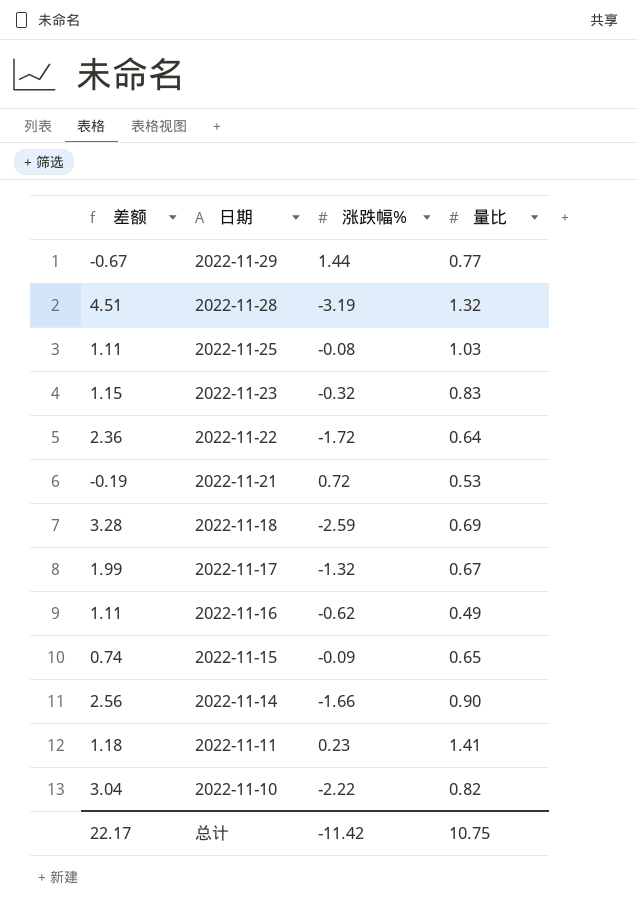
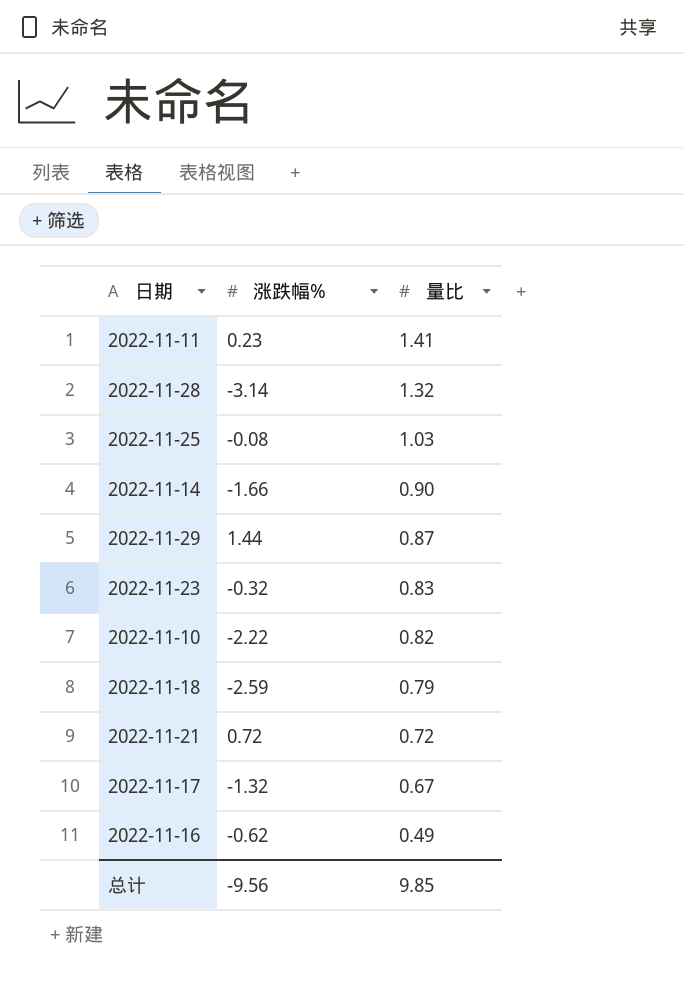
row order: 日期 descending -> 量比 descending
column 差额 | formula: [量比] - [涨跌幅%] -> none
row 2022-11-22: 2.36 | -1.72 | 0.64 -> none
row 2022-11-15: 0.74 | -0.09 | 0.65 -> none
2022-11-28 | 涨跌幅%: -3.19 -> -3.14
2022-11-29 | 量比: 0.77 -> 0.87
2022-11-18 | 量比: 0.69 -> 0.79
2022-11-21 | 量比: 0.53 -> 0.72
总计 | 涨跌幅%: -11.42 -> -9.56
总计 | 量比: 10.75 -> 9.85

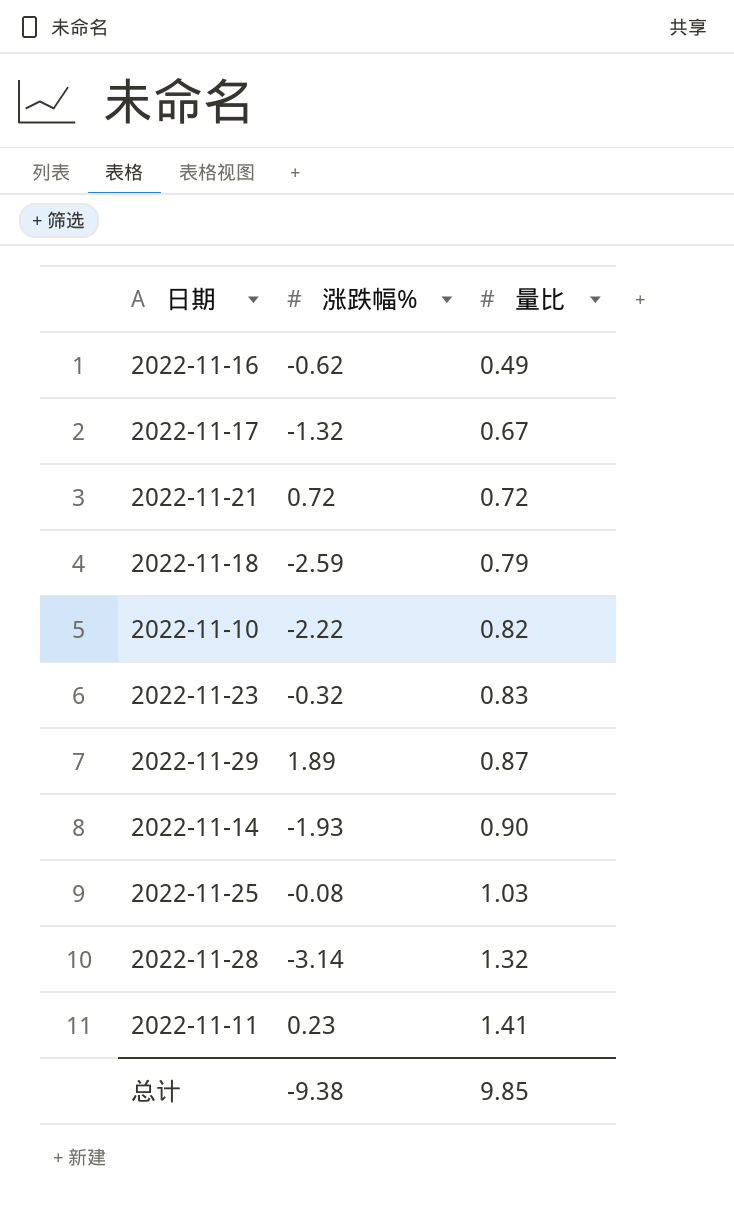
row order: 量比 descending -> 量比 ascending
2022-11-29 | 涨跌幅%: 1.44 -> 1.89
2022-11-14 | 涨跌幅%: -1.66 -> -1.93
总计 | 涨跌幅%: -9.56 -> -9.38

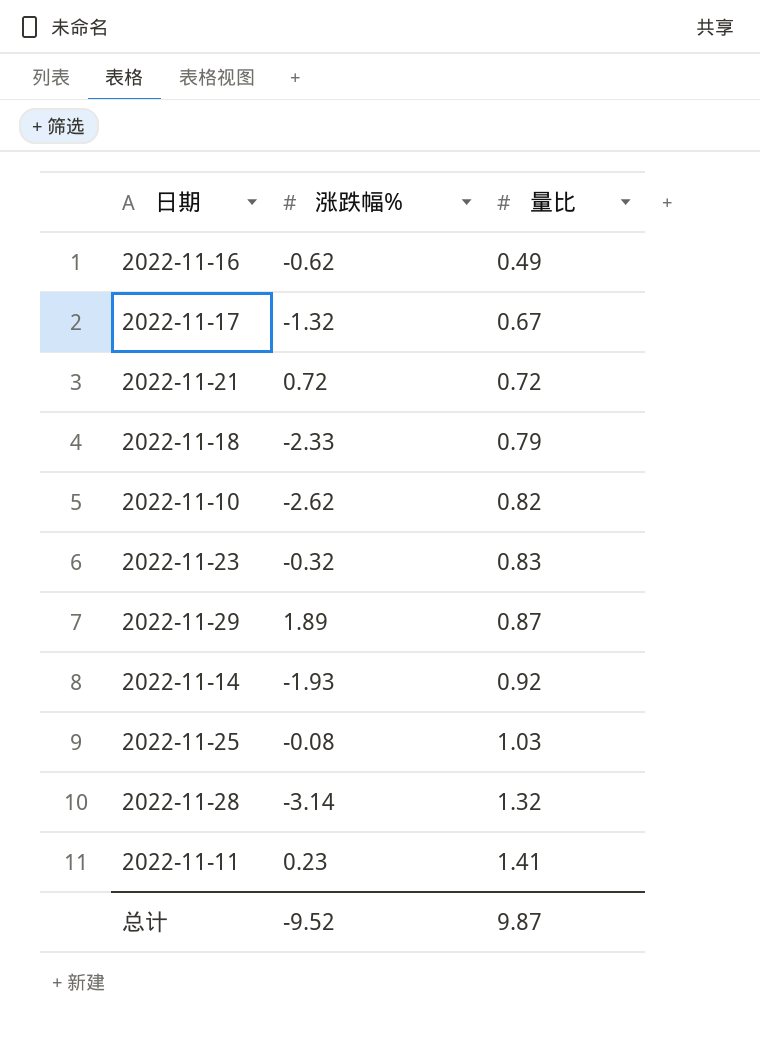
2022-11-18 | 涨跌幅%: -2.59 -> -2.33
2022-11-10 | 涨跌幅%: -2.22 -> -2.62
2022-11-14 | 量比: 0.90 -> 0.92
总计 | 涨跌幅%: -9.38 -> -9.52
总计 | 量比: 9.85 -> 9.87

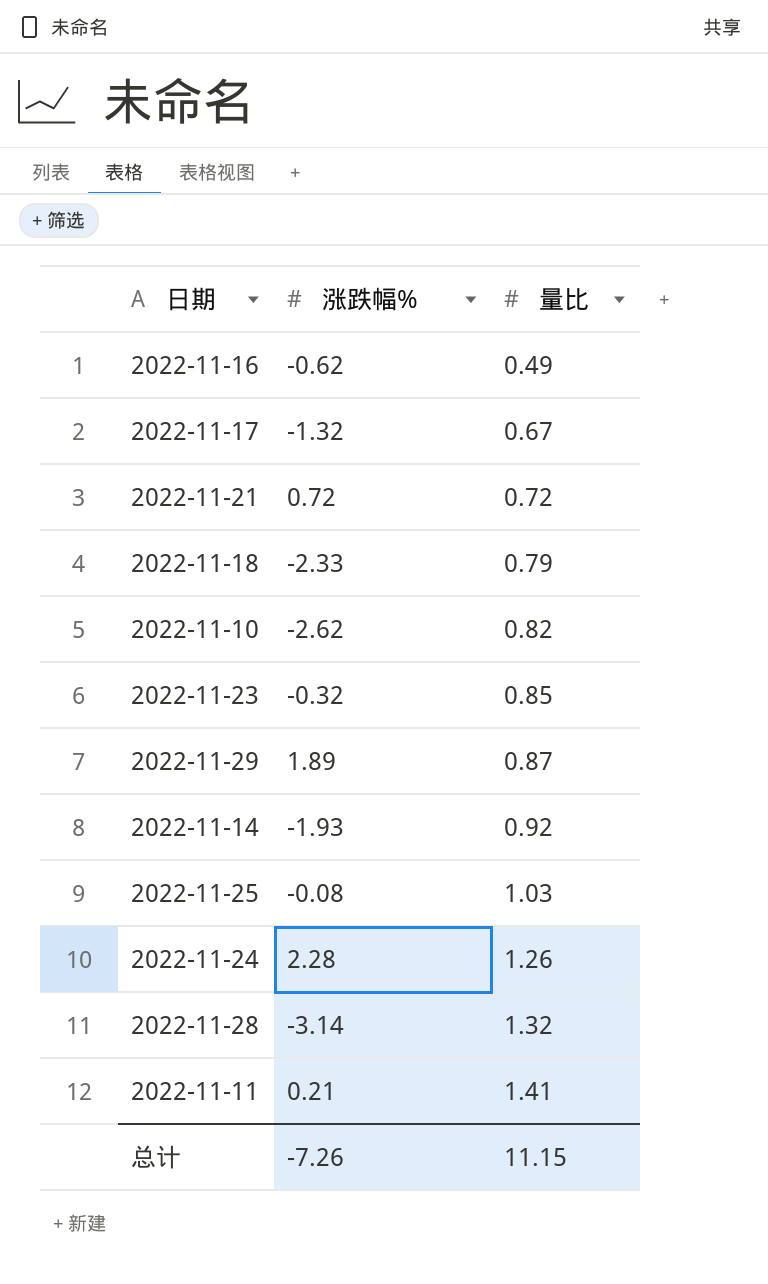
2022-11-23 | 量比: 0.83 -> 0.85
row 2022-11-24: none -> 2.28 | 1.26
2022-11-11 | 涨跌幅%: 0.23 -> 0.21
总计 | 涨跌幅%: -9.52 -> -7.26
总计 | 量比: 9.87 -> 11.15

